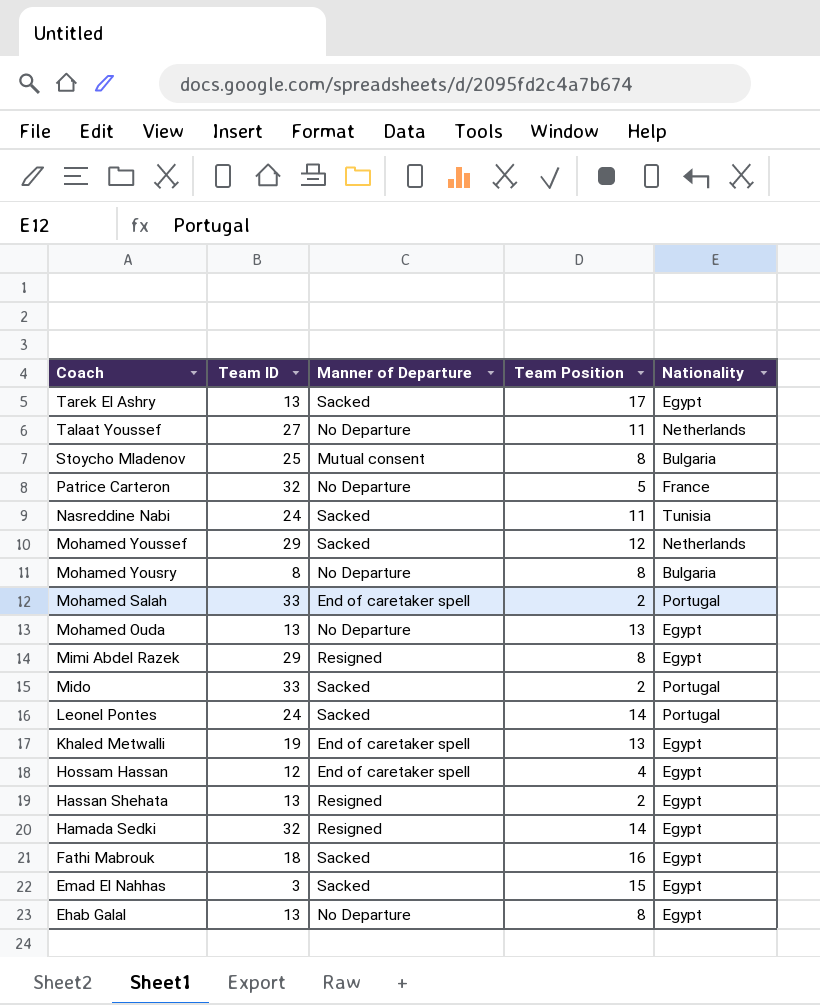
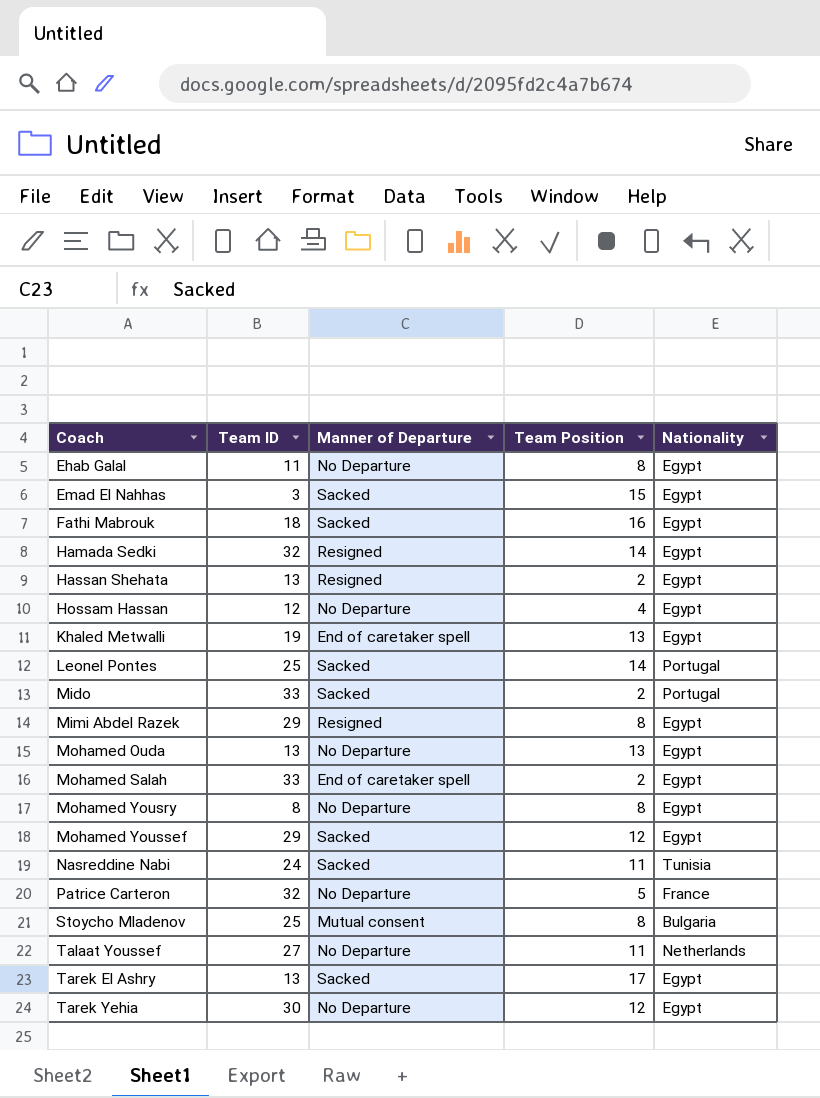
row order: Coach descending -> Coach ascending
Ehab Galal | Team ID: 13 -> 11
Hossam Hassan | Manner of Departure: End of caretaker spell -> No Departure
Leonel Pontes | Team ID: 24 -> 25
Mohamed Salah | Nationality: Portugal -> Egypt
Mohamed Yousry | Nationality: Bulgaria -> Egypt
Mohamed Youssef | Nationality: Netherlands -> Egypt
row Tarek Yehia: none -> 30 | No Departure | 12 | Egypt

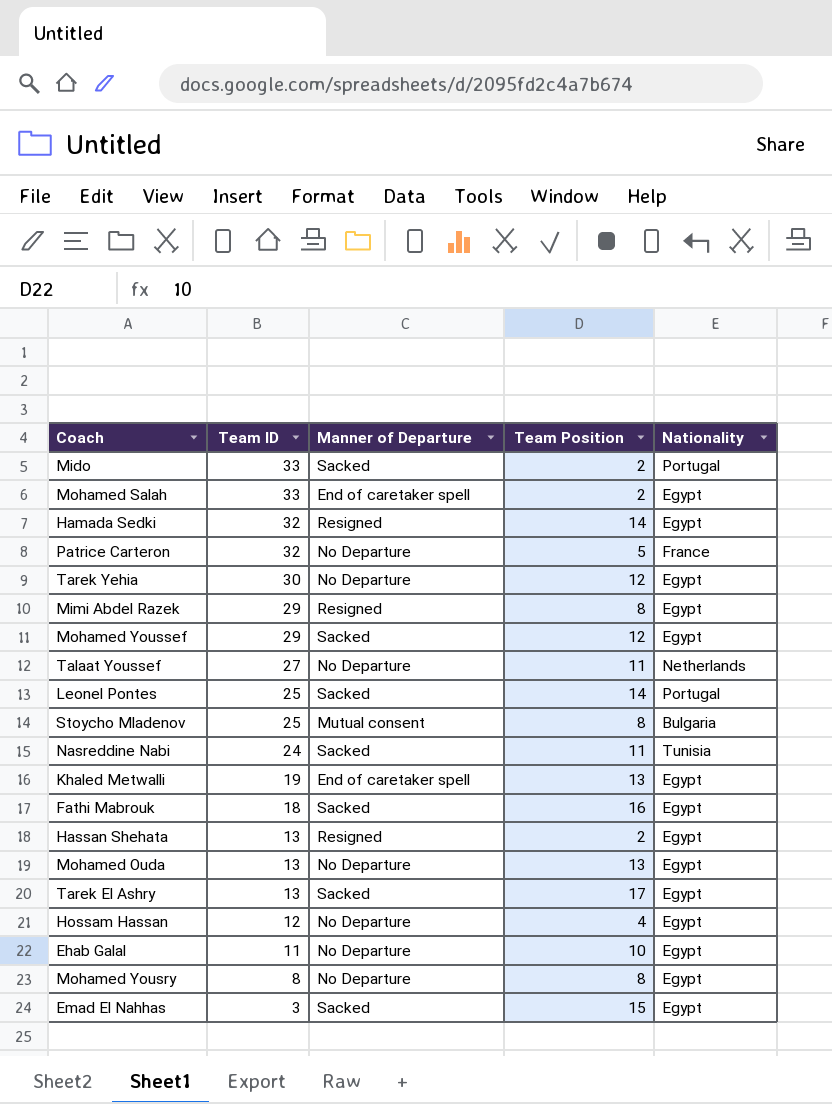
row order: Coach ascending -> Team ID descending
Ehab Galal | Team Position: 8 -> 10

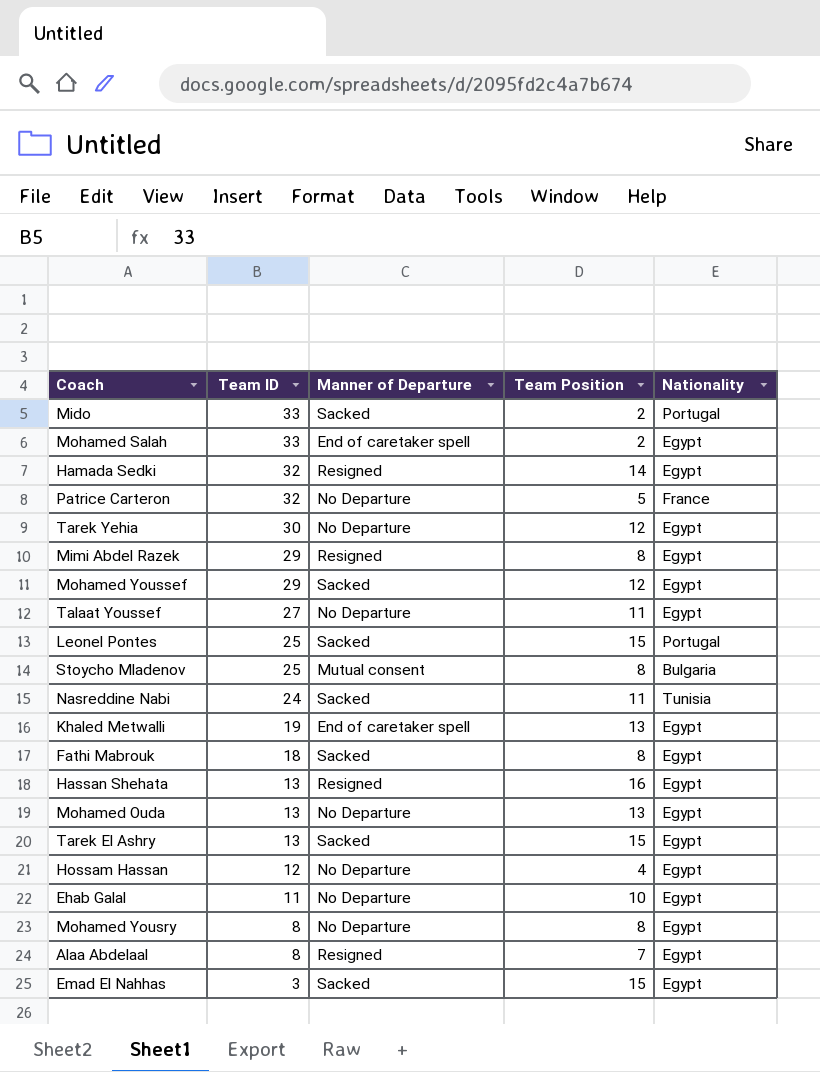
Talaat Youssef | Nationality: Netherlands -> Egypt
Leonel Pontes | Team Position: 14 -> 15
Fathi Mabrouk | Team Position: 16 -> 8
Hassan Shehata | Team Position: 2 -> 16
Tarek El Ashry | Team Position: 17 -> 15
row Alaa Abdelaal: none -> 8 | Resigned | 7 | Egypt

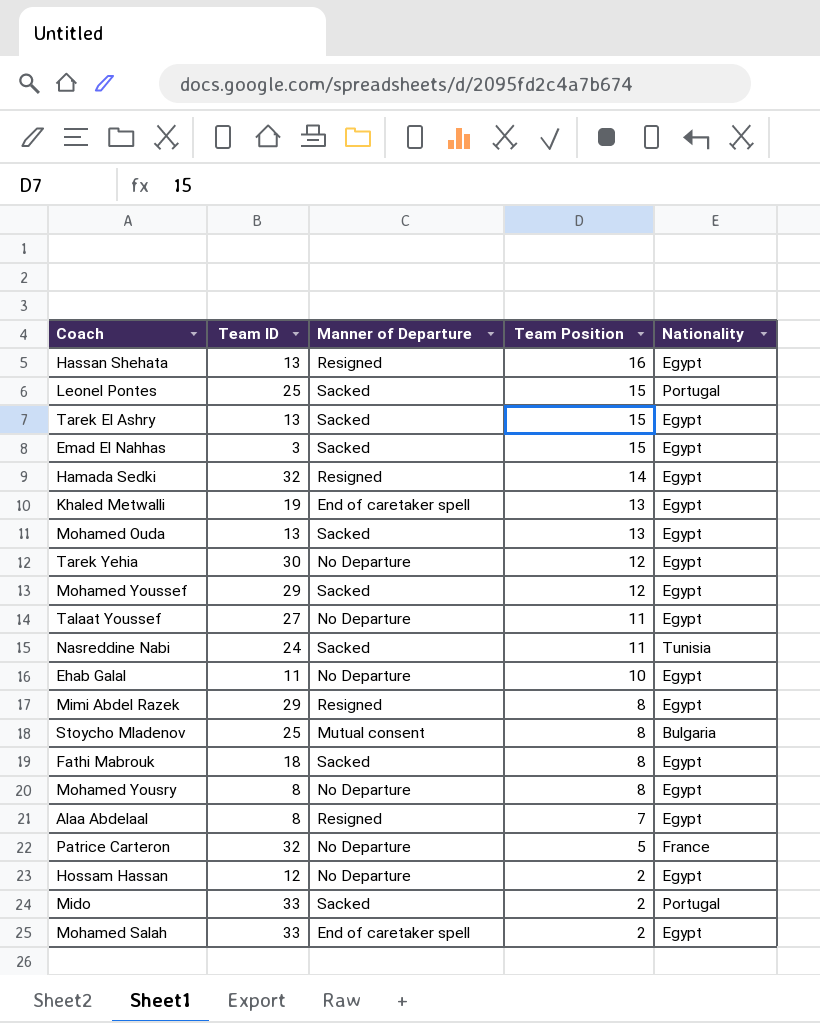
row order: Team ID descending -> Team Position descending
Mohamed Ouda | Manner of Departure: No Departure -> Sacked
Hossam Hassan | Team Position: 4 -> 2

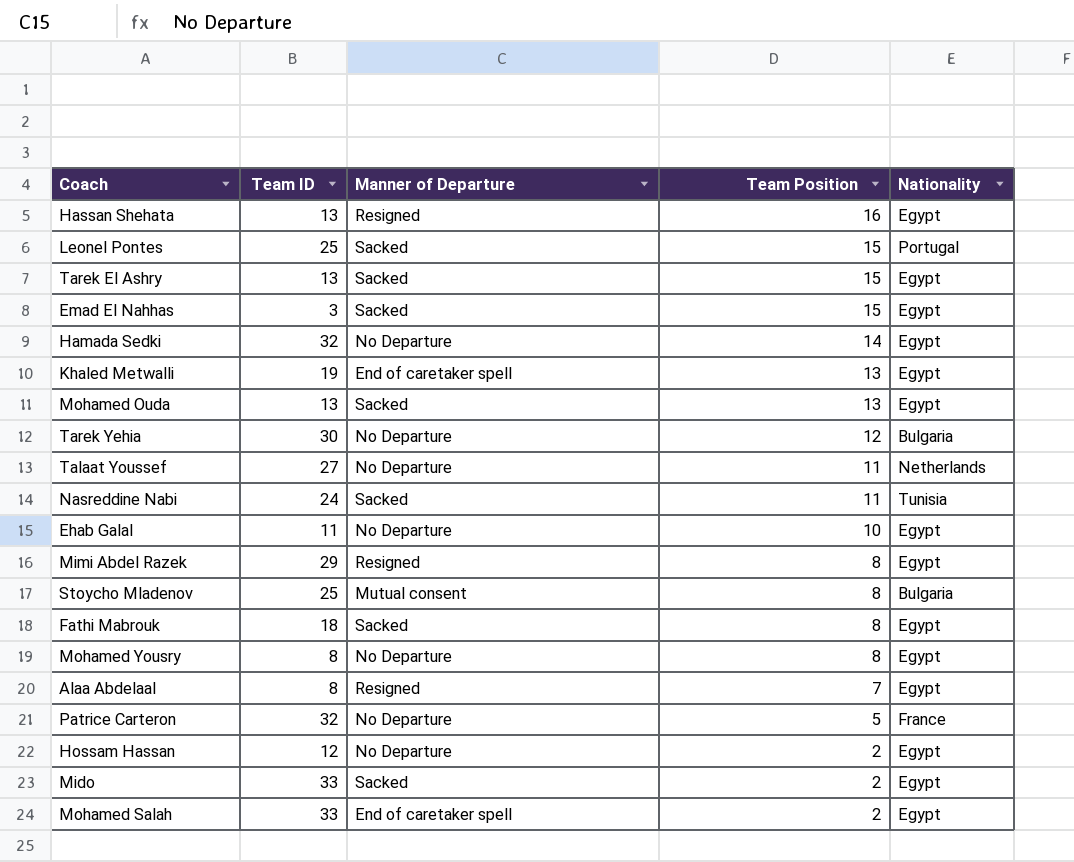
row Mohamed Youssef: 29 | Sacked | 12 | Egypt -> none
Hamada Sedki | Manner of Departure: Resigned -> No Departure
Tarek Yehia | Nationality: Egypt -> Bulgaria
Talaat Youssef | Nationality: Egypt -> Netherlands
Mido | Nationality: Portugal -> Egypt

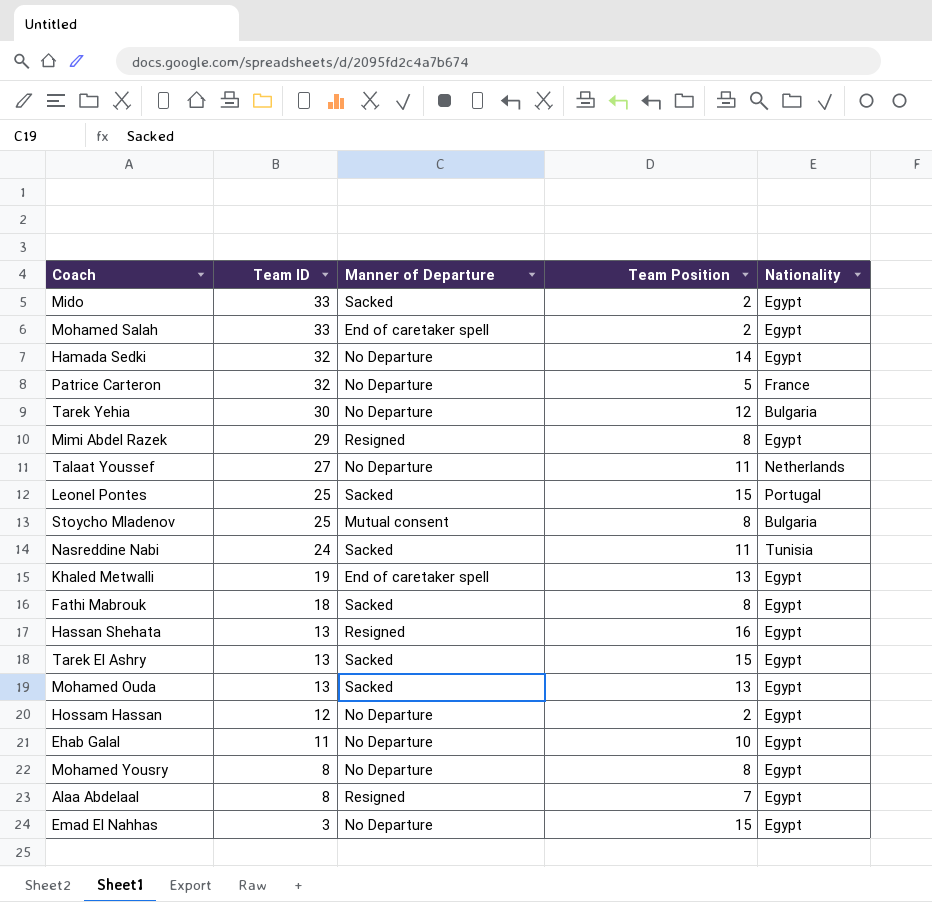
row order: Team Position descending -> Team ID descending
Emad El Nahhas | Manner of Departure: Sacked -> No Departure

